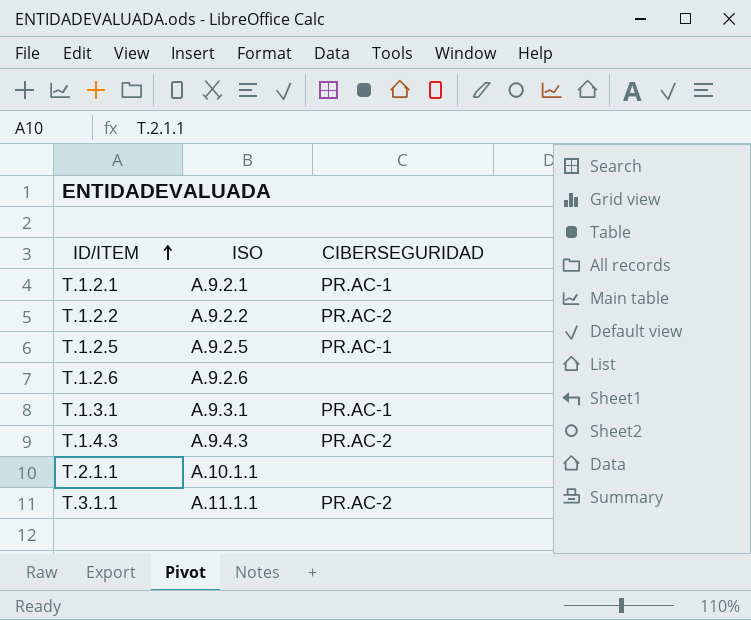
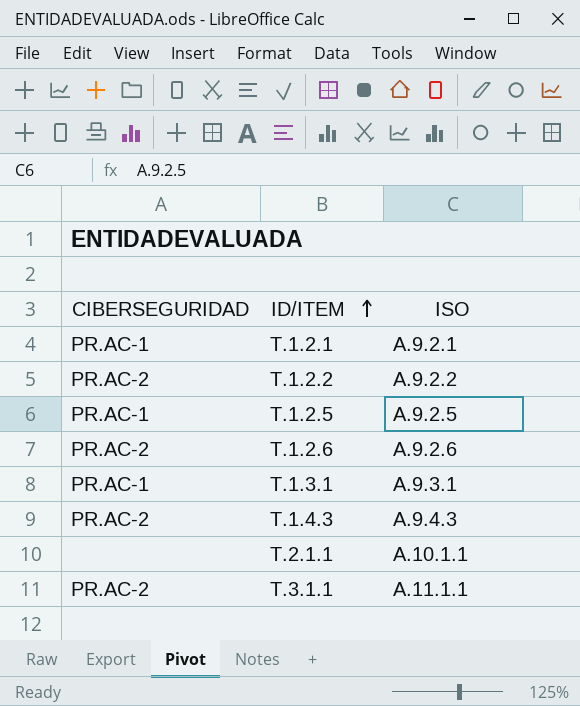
column CIBERSEGURIDAD | position: 3 -> 1
T.1.2.6 | CIBERSEGURIDAD: none -> PR.AC-2

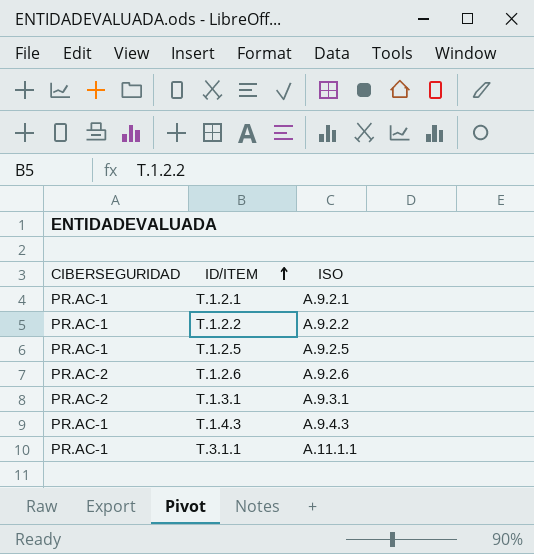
row T.2.1.1: none | A.10.1.1 -> none
T.1.2.2 | CIBERSEGURIDAD: PR.AC-2 -> PR.AC-1
T.1.3.1 | CIBERSEGURIDAD: PR.AC-1 -> PR.AC-2
T.1.4.3 | CIBERSEGURIDAD: PR.AC-2 -> PR.AC-1
T.3.1.1 | CIBERSEGURIDAD: PR.AC-2 -> PR.AC-1

